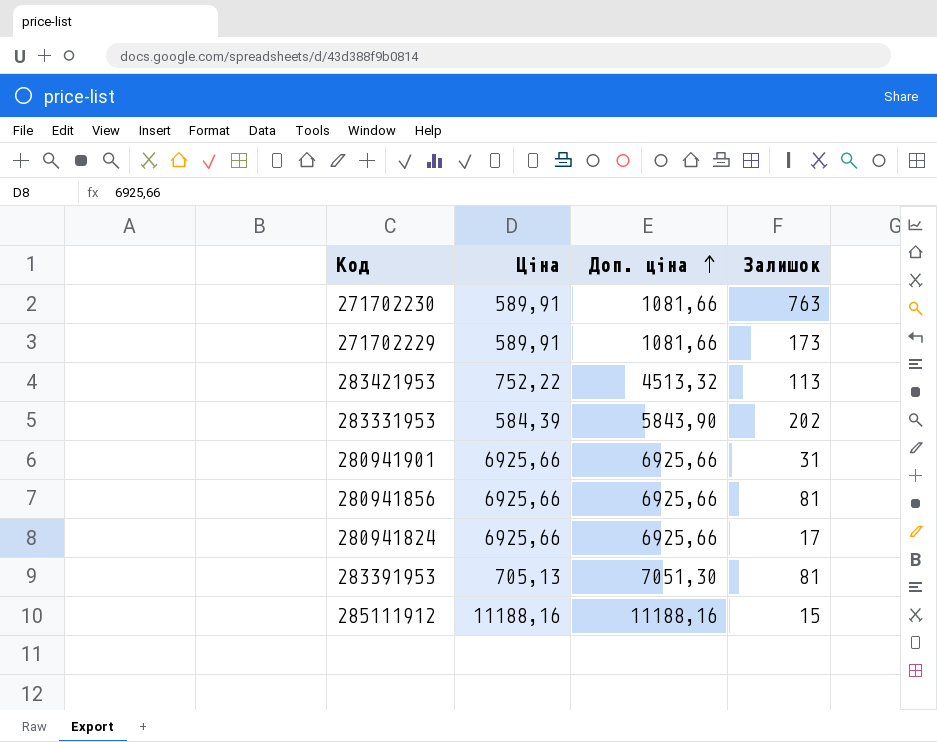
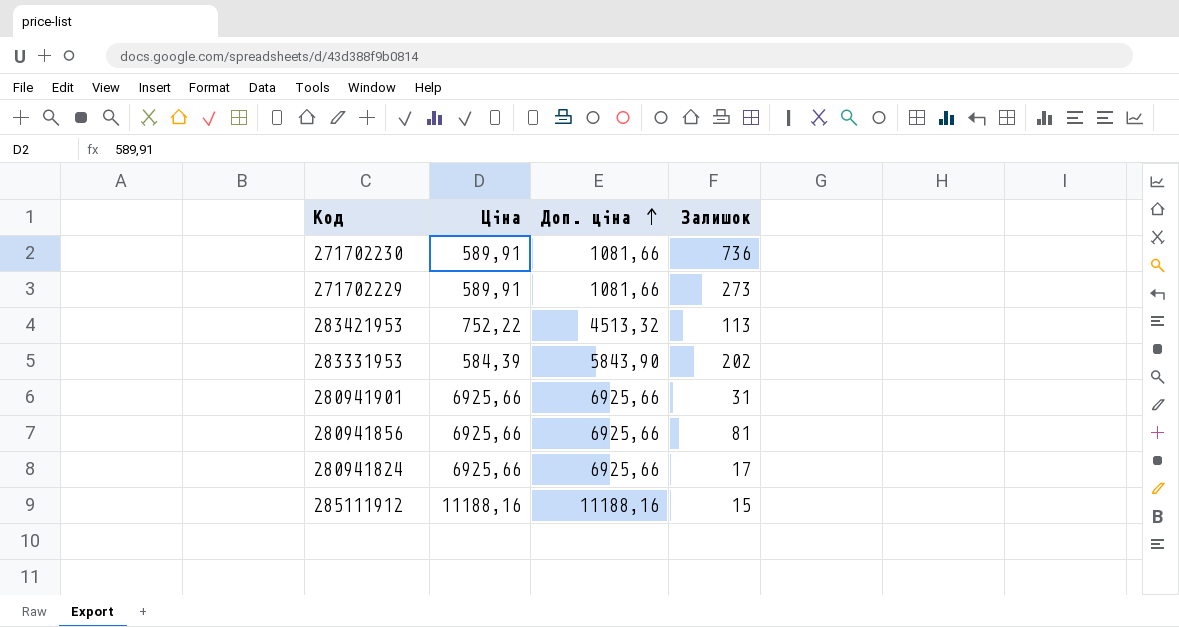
row 283391953: 705,13 | 7051,30 | 81 -> none
271702230 | Залишок: 763 -> 736
271702229 | Залишок: 173 -> 273

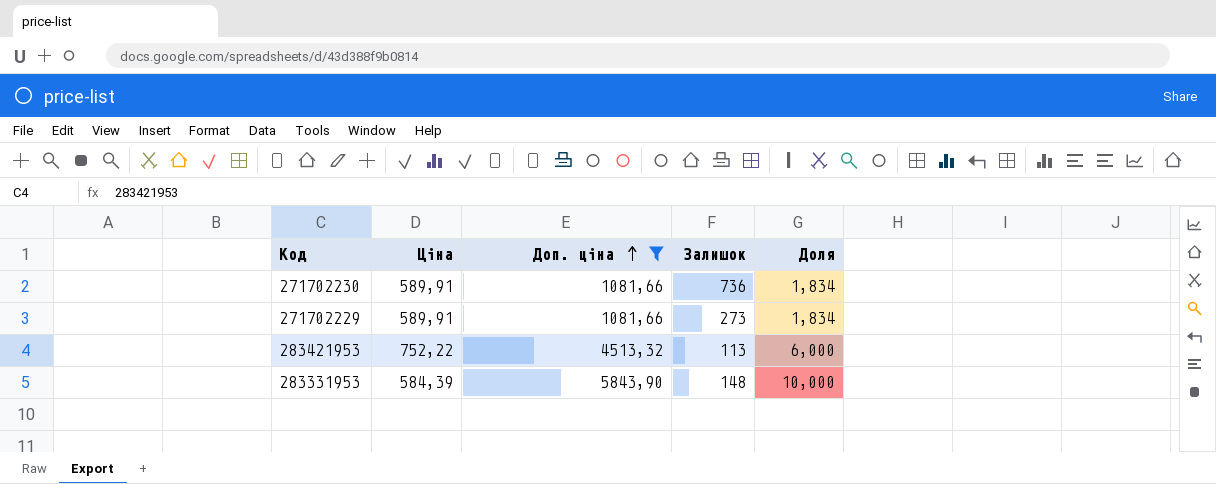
filter: none -> Доп. ціна <= 5843,90
column Доля | formula: none -> [Доп. ціна] / [Ціна]
283331953 | Залишок: 202 -> 148

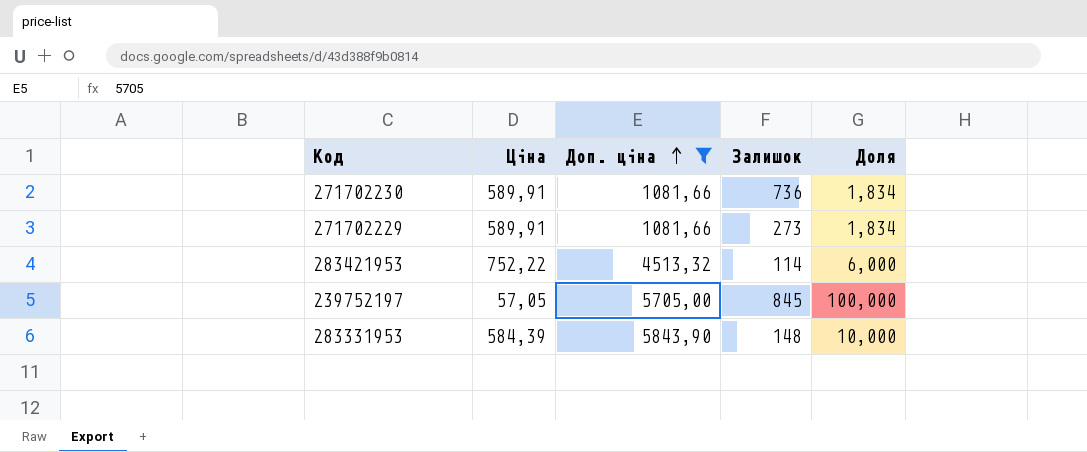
283421953 | Залишок: 113 -> 114
row 239752197: none -> 57,05 | 5705,00 | 845 | 100,000

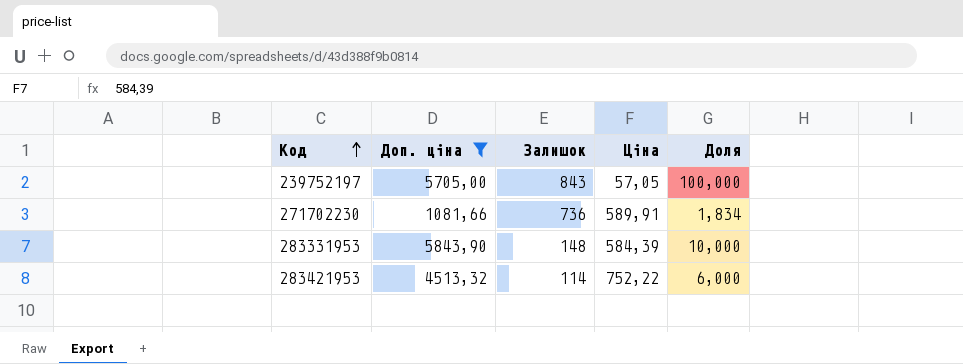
row order: Доп. ціна ascending -> Код ascending
column Ціна | position: 2 -> 4
row 271702229: 589,91 | 1081,66 | 273 | 1,834 -> none
239752197 | Залишок: 845 -> 843

